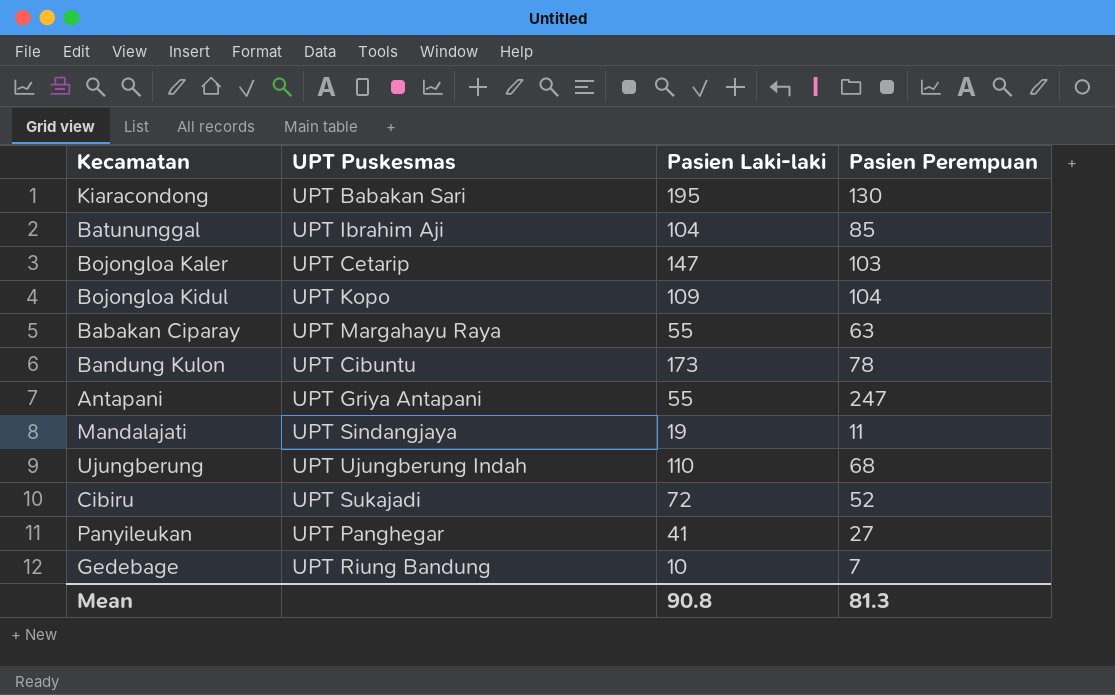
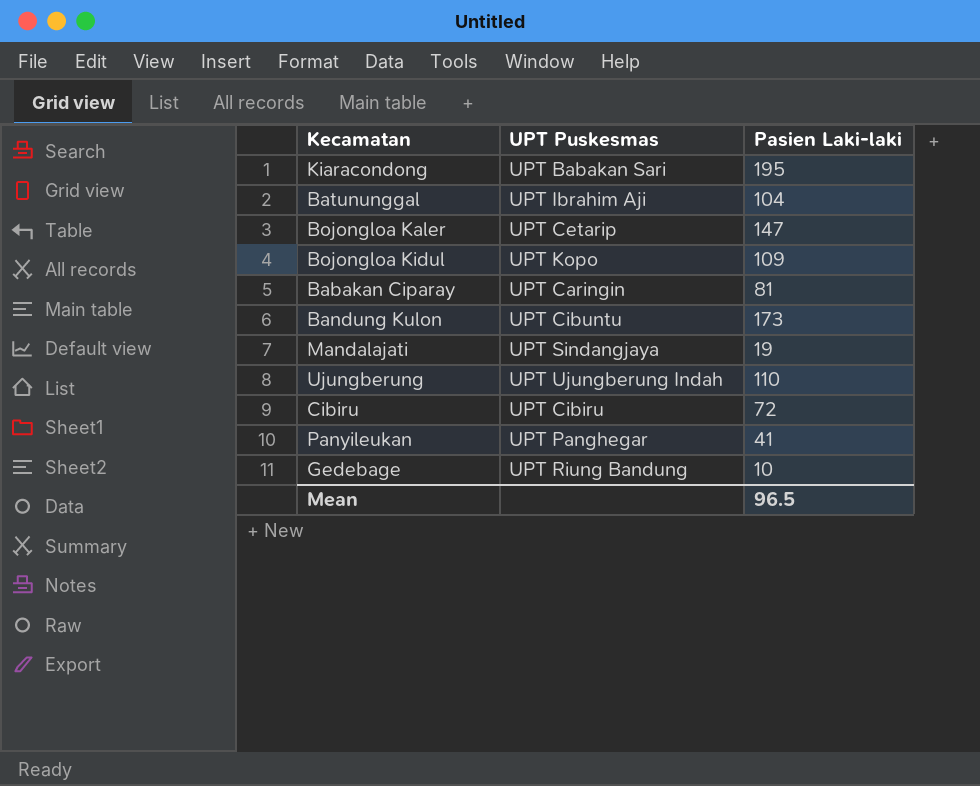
column Pasien Perempuan | position: 4 -> none
row Antapani: UPT Griya Antapani | 55 | 247 -> none
Babakan Ciparay | UPT Puskesmas: UPT Margahayu Raya -> UPT Caringin
Babakan Ciparay | Pasien Laki-laki: 55 -> 81
Cibiru | UPT Puskesmas: UPT Sukajadi -> UPT Cibiru
Mean | Pasien Laki-laki: 90.8 -> 96.5

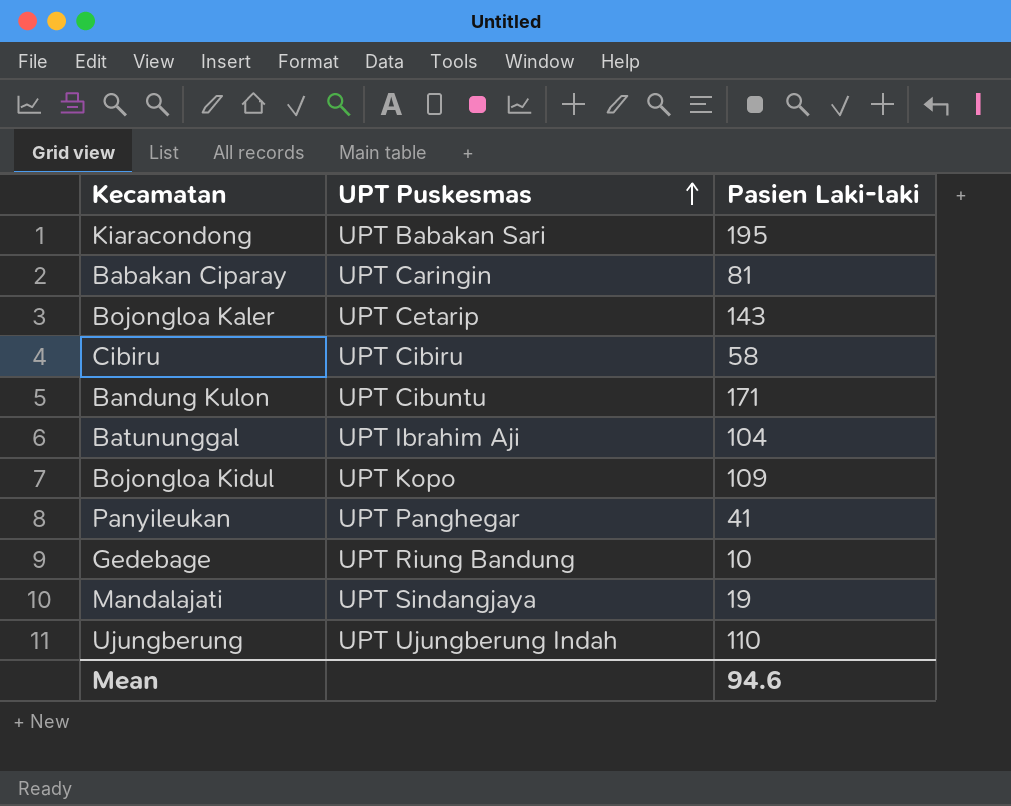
row order: none -> UPT Puskesmas ascending
Bojongloa Kaler | Pasien Laki-laki: 147 -> 143
Cibiru | Pasien Laki-laki: 72 -> 58
Bandung Kulon | Pasien Laki-laki: 173 -> 171
Mean | Pasien Laki-laki: 96.5 -> 94.6

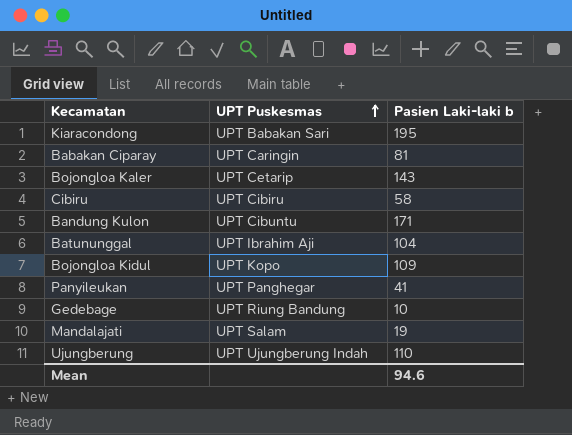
column name: Pasien Laki-laki -> Pasien Laki-laki b
Mandalajati | UPT Puskesmas: UPT Sindangjaya -> UPT Salam

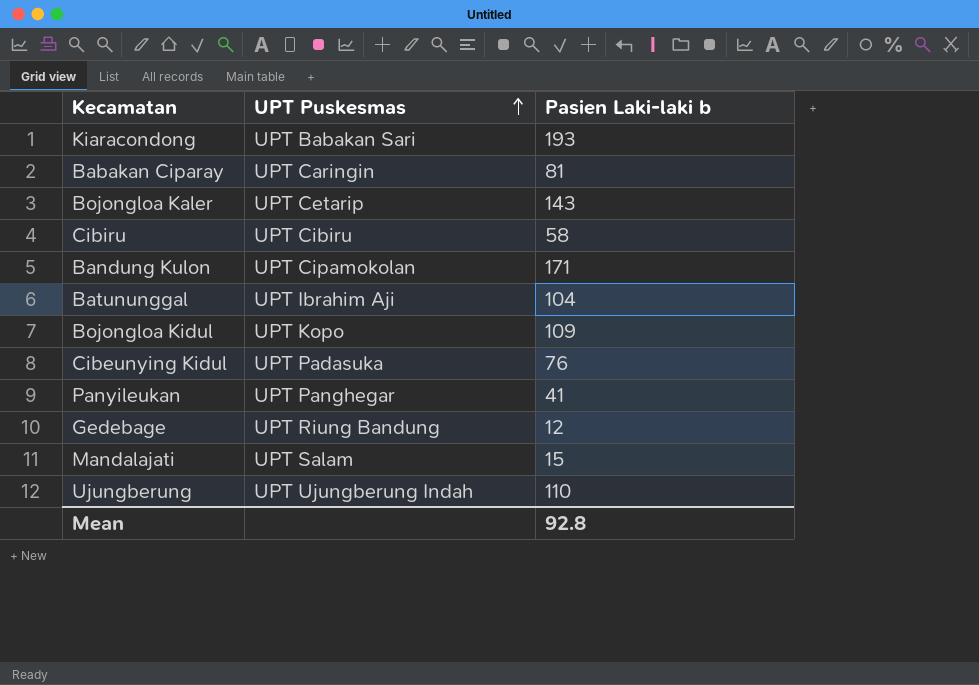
Kiaracondong | Pasien Laki-laki b: 195 -> 193
Bandung Kulon | UPT Puskesmas: UPT Cibuntu -> UPT Cipamokolan
row Cibeunying Kidul: none -> UPT Padasuka | 76
Gedebage | Pasien Laki-laki b: 10 -> 12
Mandalajati | Pasien Laki-laki b: 19 -> 15
Mean | Pasien Laki-laki b: 94.6 -> 92.8

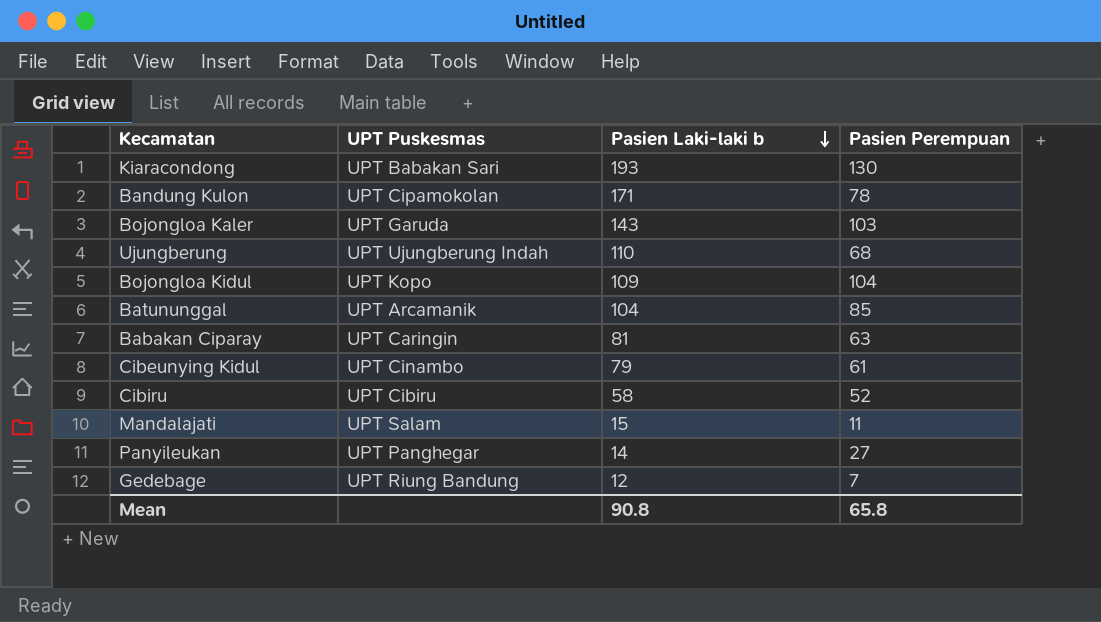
row order: UPT Puskesmas ascending -> Pasien Laki-laki b descending
column Pasien Perempuan | position: none -> 4
Bojongloa Kaler | UPT Puskesmas: UPT Cetarip -> UPT Garuda
Batununggal | UPT Puskesmas: UPT Ibrahim Aji -> UPT Arcamanik
Cibeunying Kidul | UPT Puskesmas: UPT Padasuka -> UPT Cinambo
Cibeunying Kidul | Pasien Laki-laki b: 76 -> 79
Panyileukan | Pasien Laki-laki b: 41 -> 14
Mean | Pasien Laki-laki b: 92.8 -> 90.8

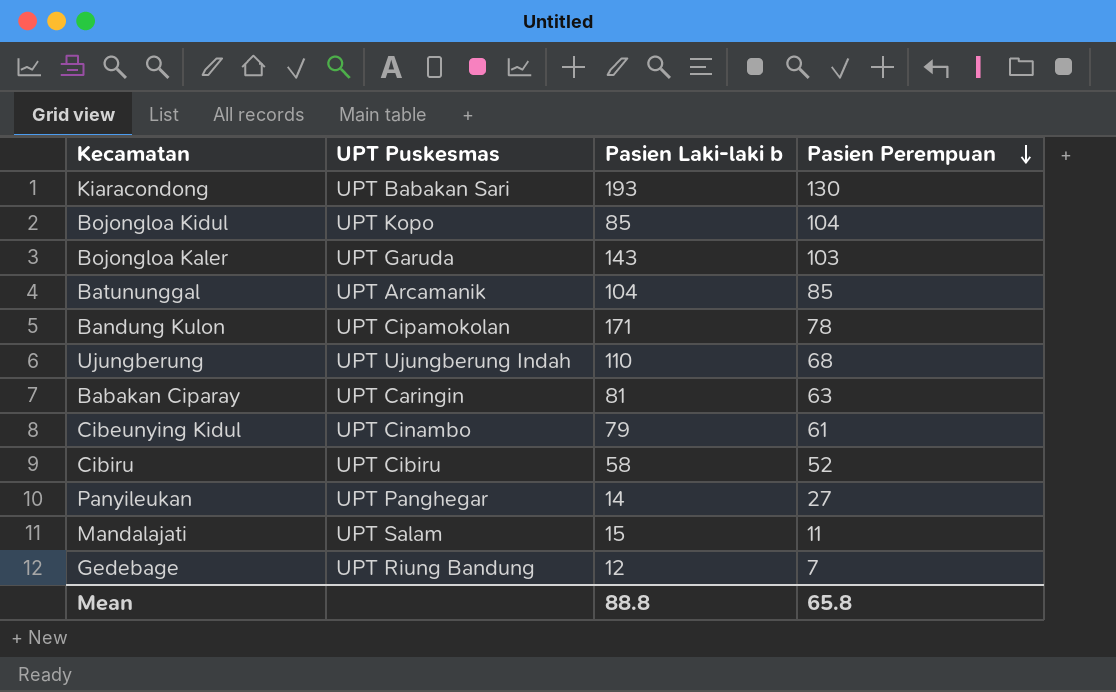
row order: Pasien Laki-laki b descending -> Pasien Perempuan descending
Bojongloa Kidul | Pasien Laki-laki b: 109 -> 85
Mean | Pasien Laki-laki b: 90.8 -> 88.8

